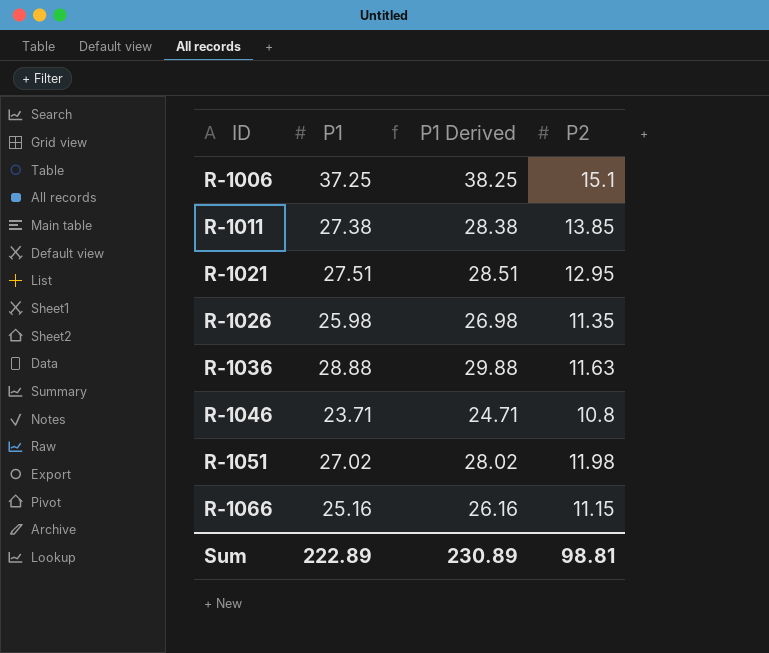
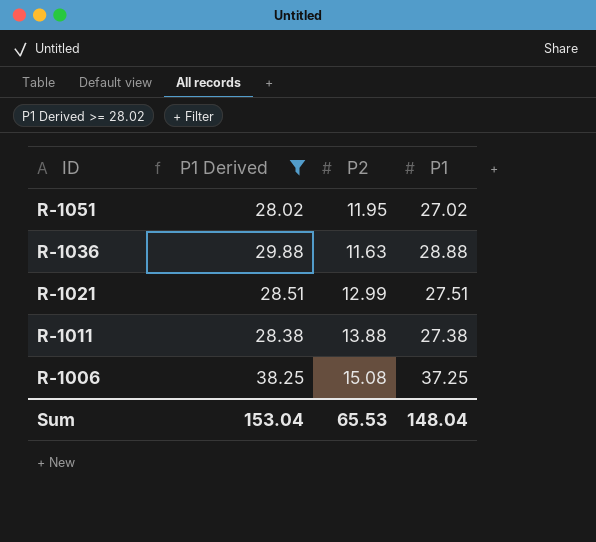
filter: none -> P1 Derived >= 28.02
row order: ID ascending -> ID descending
column P1 | position: 2 -> 4
R-1051 | P2: 11.98 -> 11.95
R-1021 | P2: 12.95 -> 12.99
R-1011 | P2: 13.85 -> 13.88
R-1006 | P2: 15.1 -> 15.08
Sum | P1 Derived: 230.89 -> 153.04
Sum | P2: 98.81 -> 65.53
Sum | P1: 222.89 -> 148.04

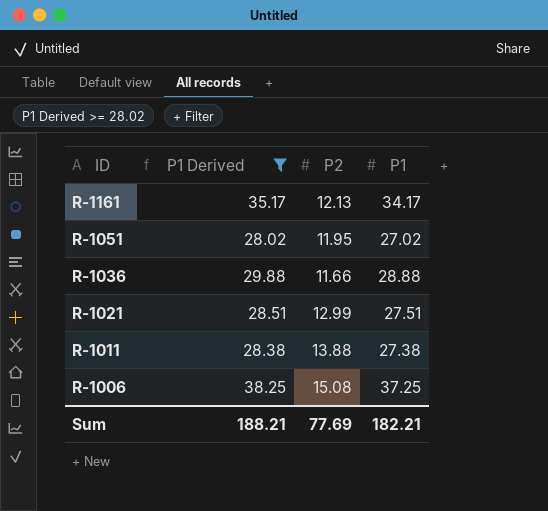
row R-1161: none -> 35.17 | 12.13 | 34.17
R-1036 | P2: 11.63 -> 11.66
Sum | P1 Derived: 153.04 -> 188.21
Sum | P2: 65.53 -> 77.69
Sum | P1: 148.04 -> 182.21

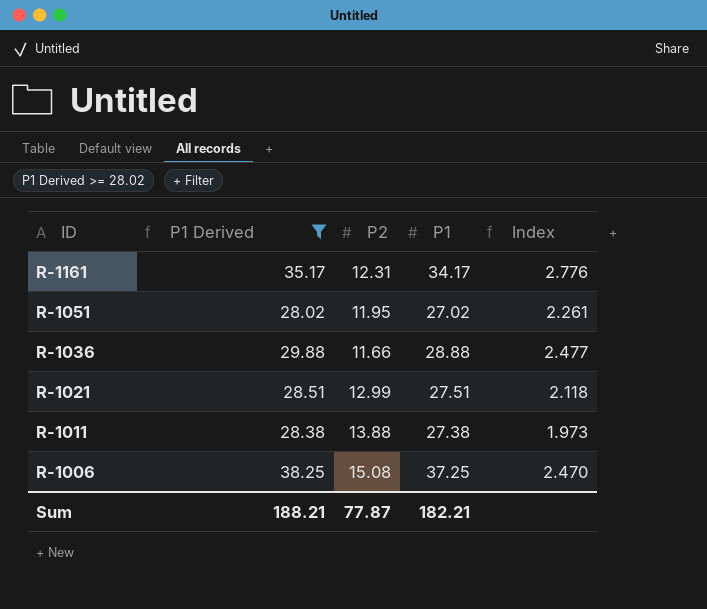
column Index | formula: none -> [P1] / [P2]
R-1161 | P2: 12.13 -> 12.31
Sum | P2: 77.69 -> 77.87

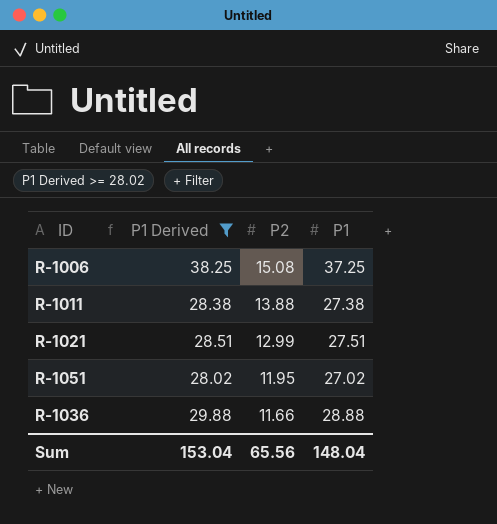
row order: ID descending -> P2 descending
column Index | formula: [P1] / [P2] -> none
row R-1161: 35.17 | 12.31 | 34.17 | 2.776 -> none
Sum | P1 Derived: 188.21 -> 153.04
Sum | P2: 77.87 -> 65.56
Sum | P1: 182.21 -> 148.04

